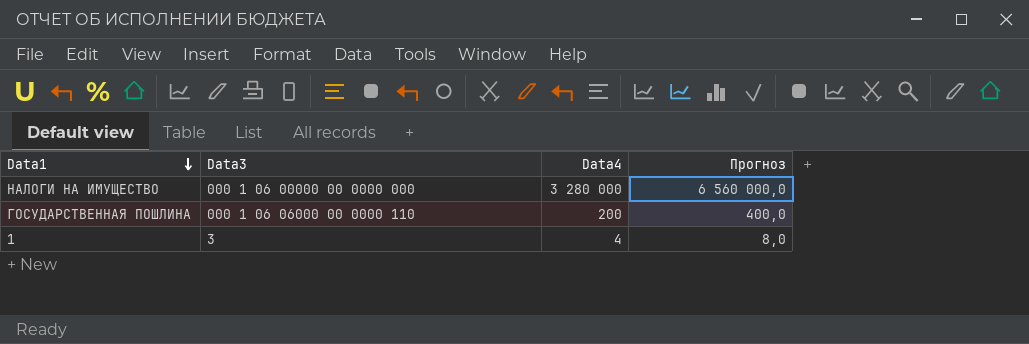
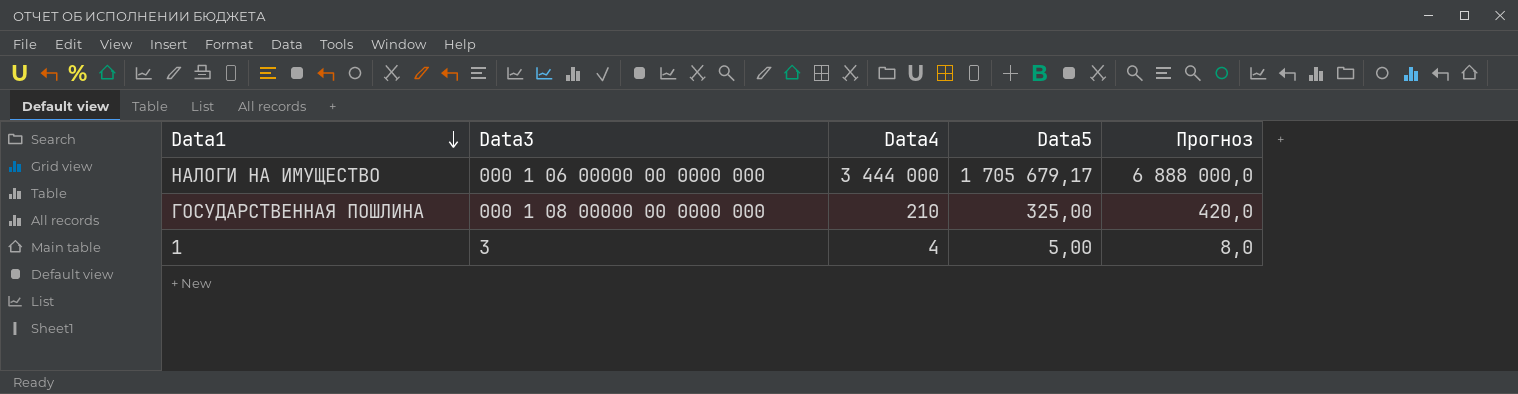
column Data5 | position: none -> 4
НАЛОГИ НА ИМУЩЕСТВО | Data4: 3 280 000 -> 3 444 000
НАЛОГИ НА ИМУЩЕСТВО | Прогноз: 6 560 000,0 -> 6 888 000,0
ГОСУДАРСТВЕННАЯ ПОШЛИНА | Data3: 000 1 06 06000 00 0000 110 -> 000 1 08 00000 00 0000 000
ГОСУДАРСТВЕННАЯ ПОШЛИНА | Data4: 200 -> 210
ГОСУДАРСТВЕННАЯ ПОШЛИНА | Прогноз: 400,0 -> 420,0

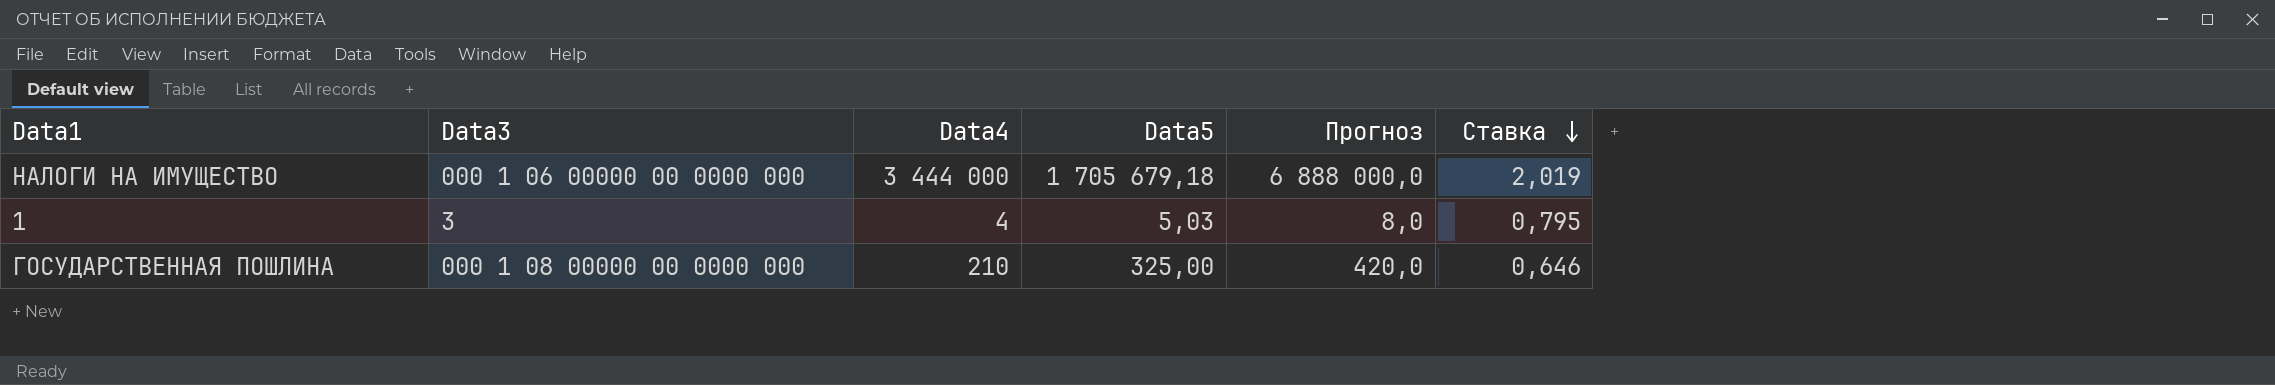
row order: Data1 descending -> Ставка descending
column Ставка | formula: none -> [Data4] / [Data5]
НАЛОГИ НА ИМУЩЕСТВО | Data5: 1 705 679,17 -> 1 705 679,18
1 | Data5: 5,00 -> 5,03

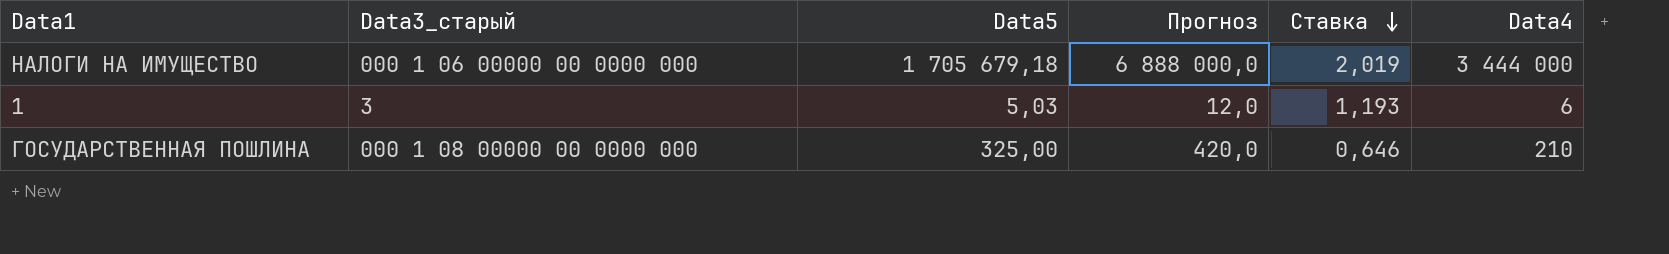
column name: Data3 -> Data3_старый
column Data4 | position: 3 -> 6
1 | Прогноз: 8,0 -> 12,0
1 | Ставка: 0,795 -> 1,193
1 | Data4: 4 -> 6

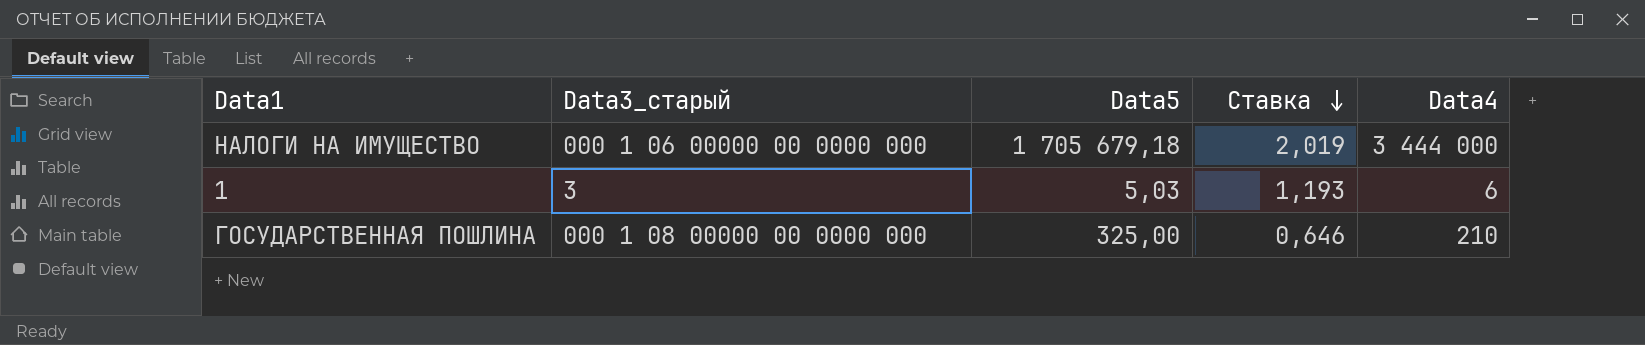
column Прогноз | formula: [Data4] * 2 -> none

